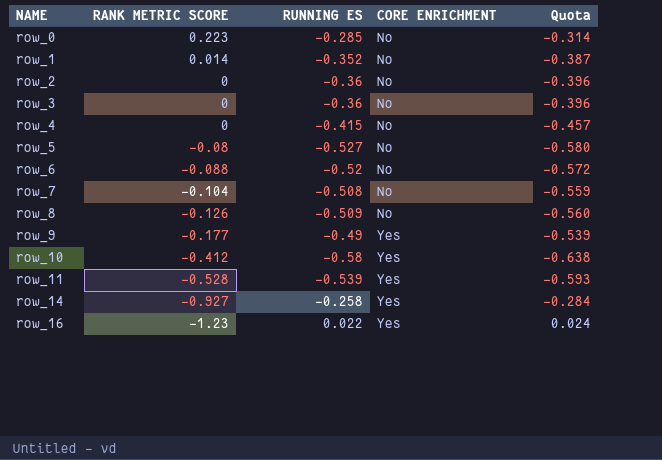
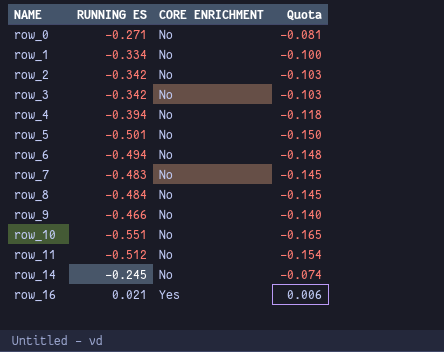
column RANK METRIC SCORE | position: 2 -> none
column Quota | formula: [RUNNING ES] * 1.1 -> [RUNNING ES] * 0.3
row_0 | RUNNING ES: -0.285 -> -0.271
row_1 | RUNNING ES: -0.352 -> -0.334
row_2 | RUNNING ES: -0.36 -> -0.342
row_3 | RUNNING ES: -0.36 -> -0.342
row_4 | RUNNING ES: -0.415 -> -0.394
row_5 | RUNNING ES: -0.527 -> -0.501
row_6 | RUNNING ES: -0.52 -> -0.494
row_7 | RUNNING ES: -0.508 -> -0.483
row_8 | RUNNING ES: -0.509 -> -0.484
row_9 | RUNNING ES: -0.49 -> -0.466
row_9 | CORE ENRICHMENT: Yes -> No
row_10 | RUNNING ES: -0.58 -> -0.551
row_10 | CORE ENRICHMENT: Yes -> No
row_11 | RUNNING ES: -0.539 -> -0.512
row_11 | CORE ENRICHMENT: Yes -> No
row_14 | RUNNING ES: -0.258 -> -0.245
row_14 | CORE ENRICHMENT: Yes -> No
row_16 | RUNNING ES: 0.022 -> 0.021

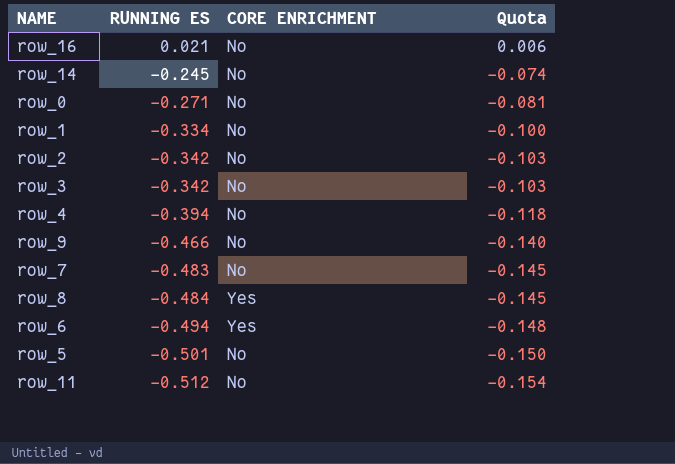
row order: NAME ascending -> RUNNING ES descending
row row_10: -0.551 | No | -0.165 -> none
row_16 | CORE ENRICHMENT: Yes -> No
row_8 | CORE ENRICHMENT: No -> Yes
row_6 | CORE ENRICHMENT: No -> Yes

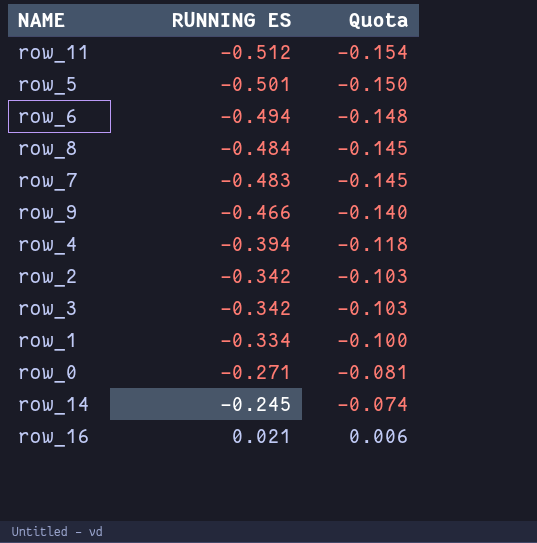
row order: RUNNING ES descending -> RUNNING ES ascending
column CORE ENRICHMENT | position: 3 -> none

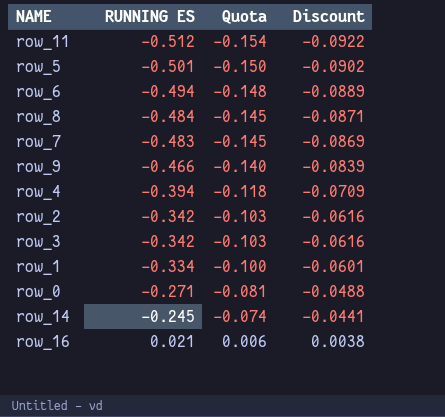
column Discount | formula: none -> [RUNNING ES] * 0.18

